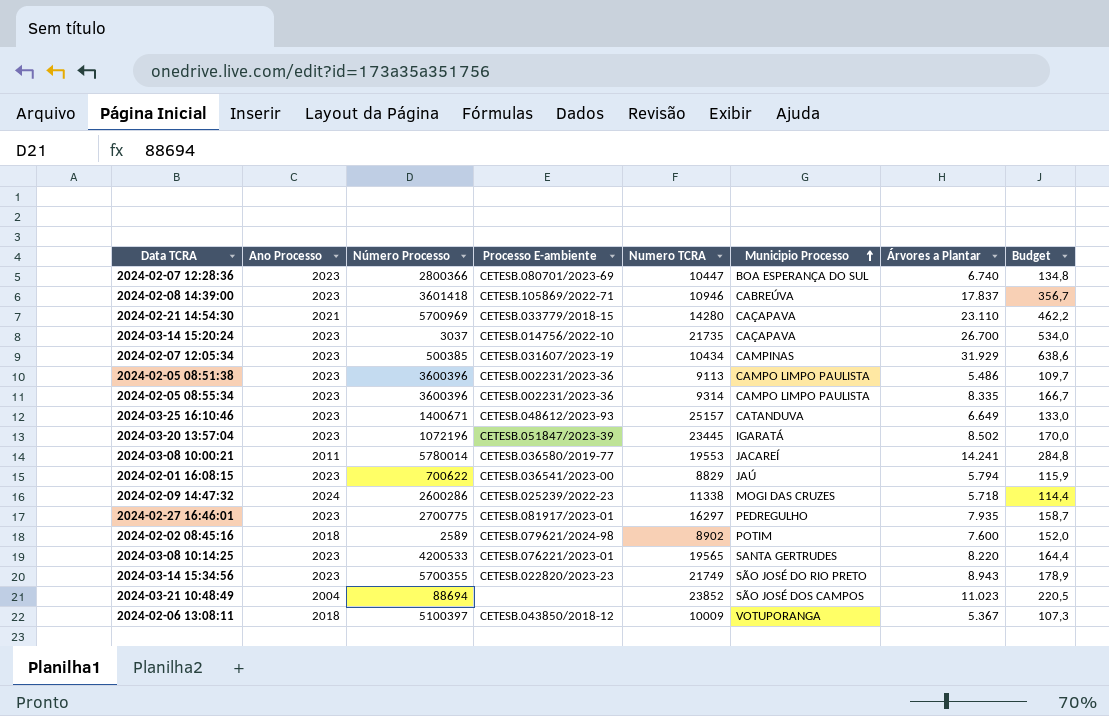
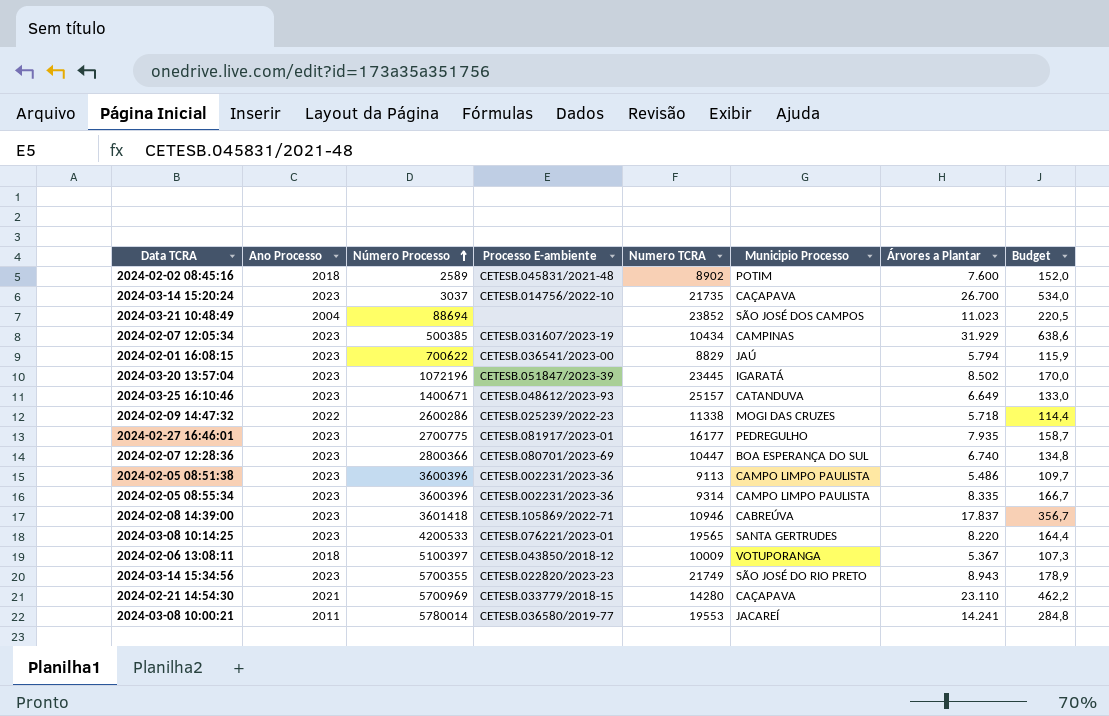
row order: Municipio Processo ascending -> Número Processo ascending
2024-02-02 08:45:16 | Processo E-ambiente: CETESB.079621/2024-98 -> CETESB.045831/2021-48
2024-02-09 14:47:32 | Ano Processo: 2024 -> 2022
2024-02-27 16:46:01 | Numero TCRA: 16297 -> 16177

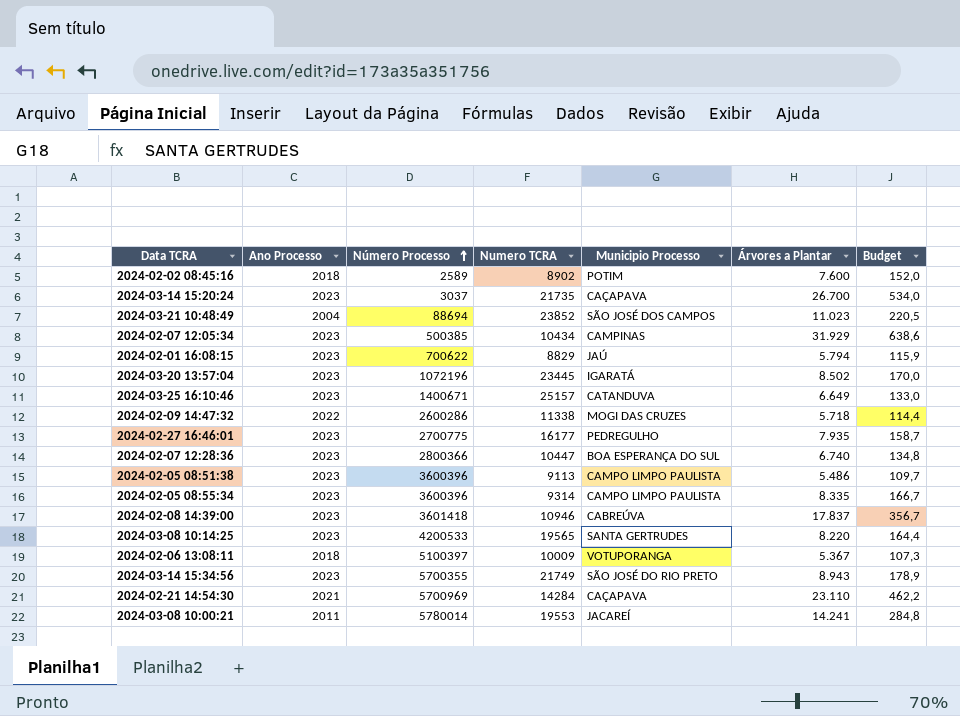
column Processo E-ambiente | position: 4 -> none
2024-02-21 14:54:30 | Numero TCRA: 14280 -> 14284

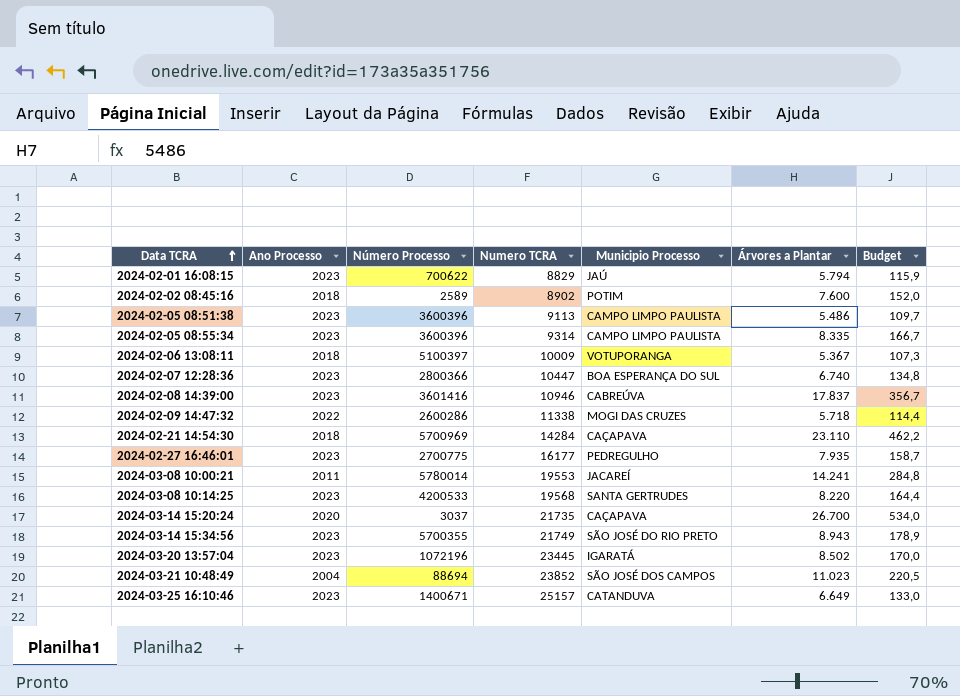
row order: Número Processo ascending -> Data TCRA ascending
row 2024-02-07 12:05:34: 2023 | 500385 | 10434 | CAMPINAS | 31.929 | 638,6 -> none
2024-02-08 14:39:00 | Número Processo: 3601418 -> 3601416
2024-02-21 14:54:30 | Ano Processo: 2021 -> 2018
2024-03-08 10:14:25 | Numero TCRA: 19565 -> 19568
2024-03-14 15:20:24 | Ano Processo: 2023 -> 2020

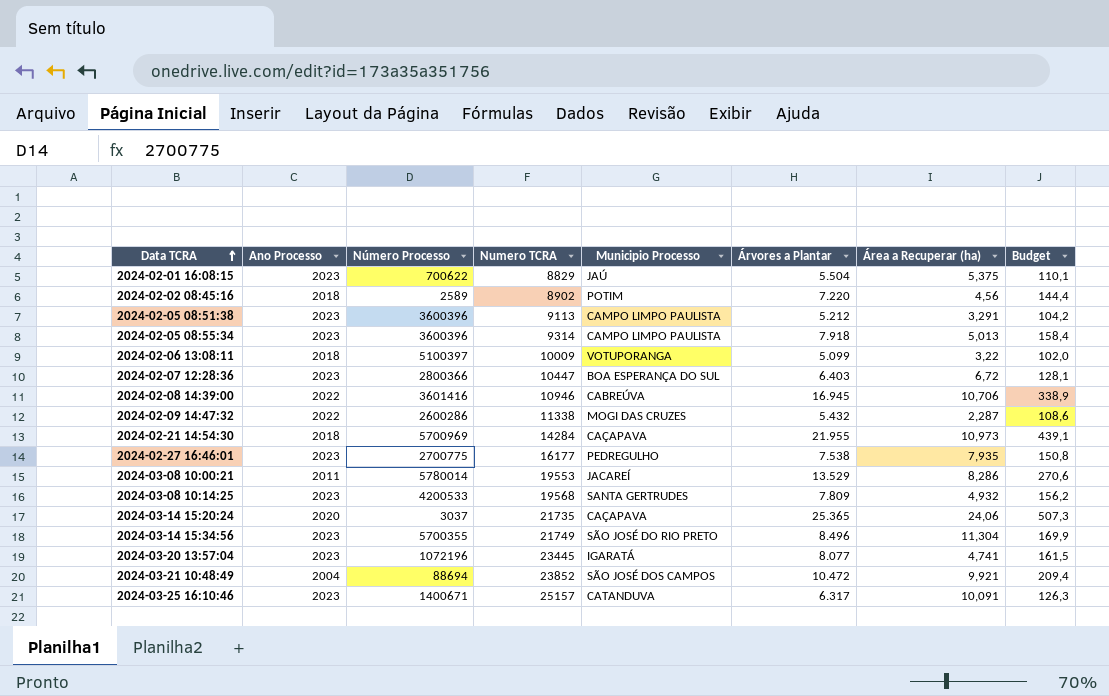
column Área a Recuperar (ha) | position: none -> 7
2024-02-01 16:08:15 | Árvores a Plantar: 5.794 -> 5.504
2024-02-01 16:08:15 | Budget: 115,9 -> 110,1
2024-02-02 08:45:16 | Árvores a Plantar: 7.600 -> 7.220
2024-02-02 08:45:16 | Budget: 152,0 -> 144,4
2024-02-05 08:51:38 | Árvores a Plantar: 5.486 -> 5.212
2024-02-05 08:51:38 | Budget: 109,7 -> 104,2
2024-02-05 08:55:34 | Árvores a Plantar: 8.335 -> 7.918
2024-02-05 08:55:34 | Budget: 166,7 -> 158,4
2024-02-06 13:08:11 | Árvores a Plantar: 5.367 -> 5.099
2024-02-06 13:08:11 | Budget: 107,3 -> 102,0
2024-02-07 12:28:36 | Árvores a Plantar: 6.740 -> 6.403
2024-02-07 12:28:36 | Budget: 134,8 -> 128,1
2024-02-08 14:39:00 | Ano Processo: 2023 -> 2022
2024-02-08 14:39:00 | Árvores a Plantar: 17.837 -> 16.945
2024-02-08 14:39:00 | Budget: 356,7 -> 338,9
2024-02-09 14:47:32 | Árvores a Plantar: 5.718 -> 5.432
2024-02-09 14:47:32 | Budget: 114,4 -> 108,6
2024-02-21 14:54:30 | Árvores a Plantar: 23.110 -> 21.955
2024-02-21 14:54:30 | Budget: 462,2 -> 439,1
2024-02-27 16:46:01 | Árvores a Plantar: 7.935 -> 7.538
2024-02-27 16:46:01 | Budget: 158,7 -> 150,8
2024-03-08 10:00:21 | Árvores a Plantar: 14.241 -> 13.529
2024-03-08 10:00:21 | Budget: 284,8 -> 270,6
2024-03-08 10:14:25 | Árvores a Plantar: 8.220 -> 7.809
2024-03-08 10:14:25 | Budget: 164,4 -> 156,2
2024-03-14 15:20:24 | Árvores a Plantar: 26.700 -> 25.365
2024-03-14 15:20:24 | Budget: 534,0 -> 507,3
2024-03-14 15:34:56 | Árvores a Plantar: 8.943 -> 8.496
2024-03-14 15:34:56 | Budget: 178,9 -> 169,9
2024-03-20 13:57:04 | Árvores a Plantar: 8.502 -> 8.077
2024-03-20 13:57:04 | Budget: 170,0 -> 161,5
2024-03-21 10:48:49 | Árvores a Plantar: 11.023 -> 10.472
2024-03-21 10:48:49 | Budget: 220,5 -> 209,4
2024-03-25 16:10:46 | Árvores a Plantar: 6.649 -> 6.317
2024-03-25 16:10:46 | Budget: 133,0 -> 126,3

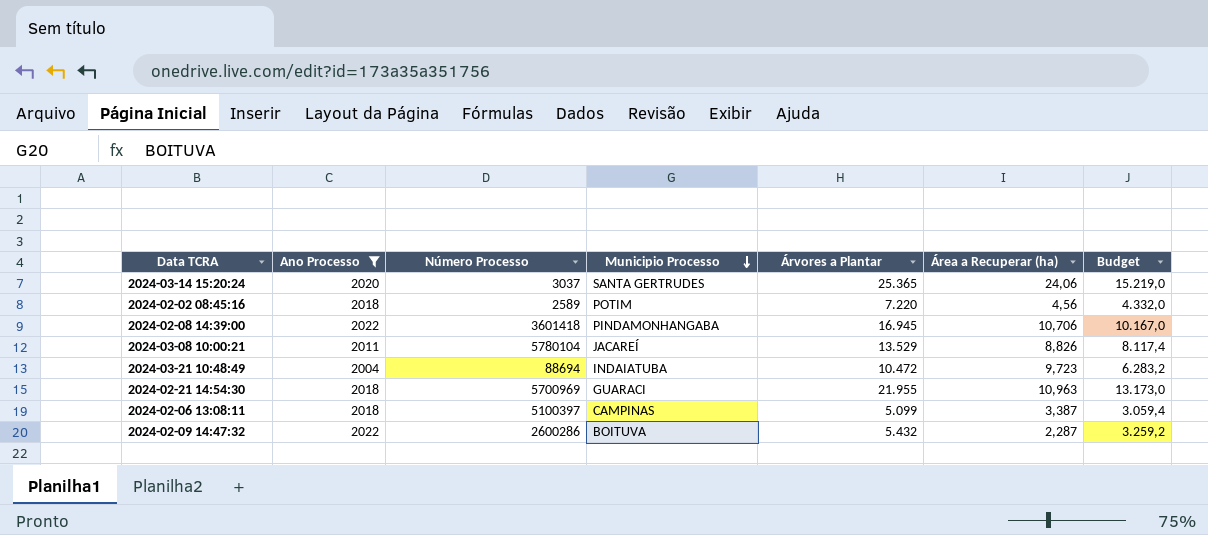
filter: none -> Ano Processo != 2023
row order: Data TCRA ascending -> Municipio Processo descending
column Numero TCRA | position: 4 -> none
column Budget | formula: [Árvores a Plantar] * 0,02 -> [Árvores a Plantar] * 0,6
2024-03-14 15:20:24 | Municipio Processo: CAÇAPAVA -> SANTA GERTRUDES
2024-02-08 14:39:00 | Número Processo: 3601416 -> 3601418
2024-02-08 14:39:00 | Municipio Processo: CABREÚVA -> PINDAMONHANGABA
2024-03-08 10:00:21 | Número Processo: 5780014 -> 5780104
2024-03-08 10:00:21 | Área a Recuperar (ha): 8,286 -> 8,826
2024-03-21 10:48:49 | Municipio Processo: SÃO JOSÉ DOS CAMPOS -> INDAIATUBA
2024-03-21 10:48:49 | Área a Recuperar (ha): 9,921 -> 9,723
2024-02-21 14:54:30 | Municipio Processo: CAÇAPAVA -> GUARACI
2024-02-21 14:54:30 | Área a Recuperar (ha): 10,973 -> 10,963
2024-02-06 13:08:11 | Municipio Processo: VOTUPORANGA -> CAMPINAS
2024-02-06 13:08:11 | Área a Recuperar (ha): 3,22 -> 3,387
2024-02-09 14:47:32 | Municipio Processo: MOGI DAS CRUZES -> BOITUVA

